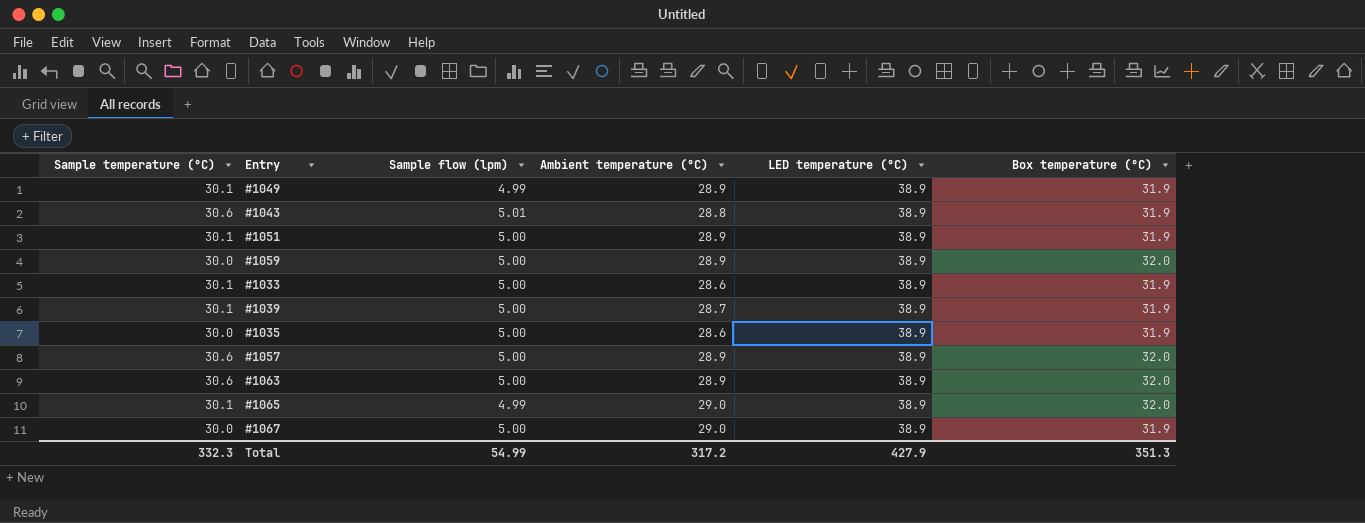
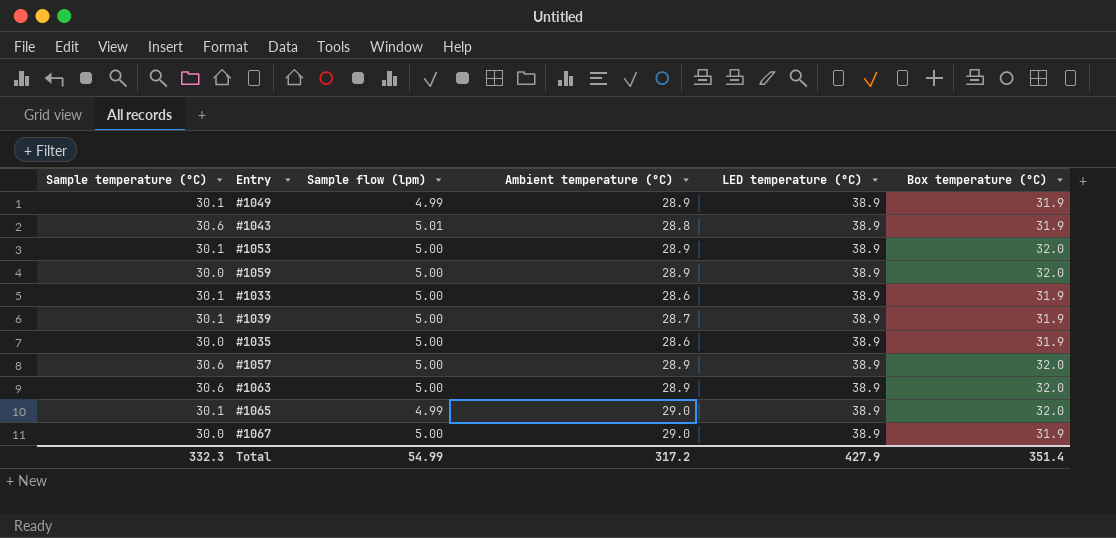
row #1051: 30.1 | 5.00 | 28.9 | 38.9 | 31.9 -> none
row #1053: none -> 30.1 | 5.00 | 28.9 | 38.9 | 32.0
Total | Box temperature (°C): 351.3 -> 351.4

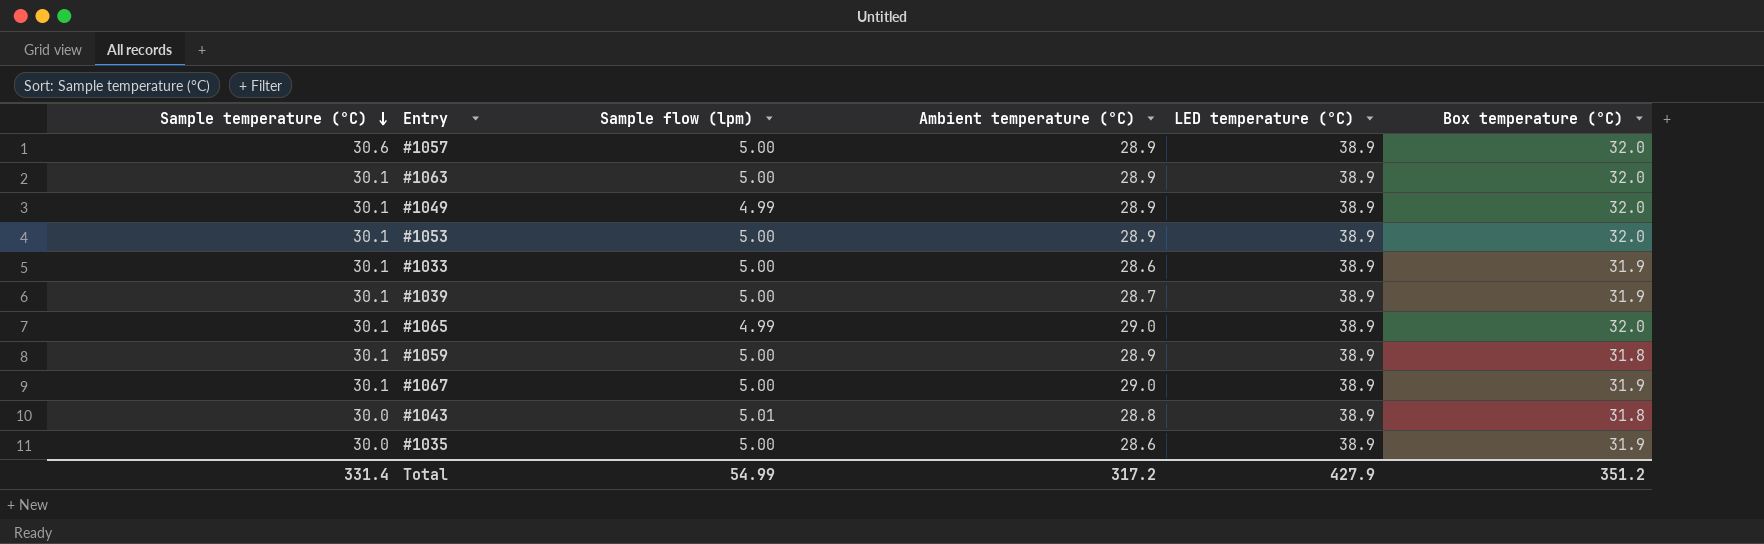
row order: none -> Sample temperature (°C) descending
#1063 | Sample temperature (°C): 30.6 -> 30.1
#1049 | Box temperature (°C): 31.9 -> 32.0
#1059 | Sample temperature (°C): 30.0 -> 30.1
#1059 | Box temperature (°C): 32.0 -> 31.8
#1067 | Sample temperature (°C): 30.0 -> 30.1
#1043 | Sample temperature (°C): 30.6 -> 30.0
#1043 | Box temperature (°C): 31.9 -> 31.8
Total | Sample temperature (°C): 332.3 -> 331.4
Total | Box temperature (°C): 351.4 -> 351.2

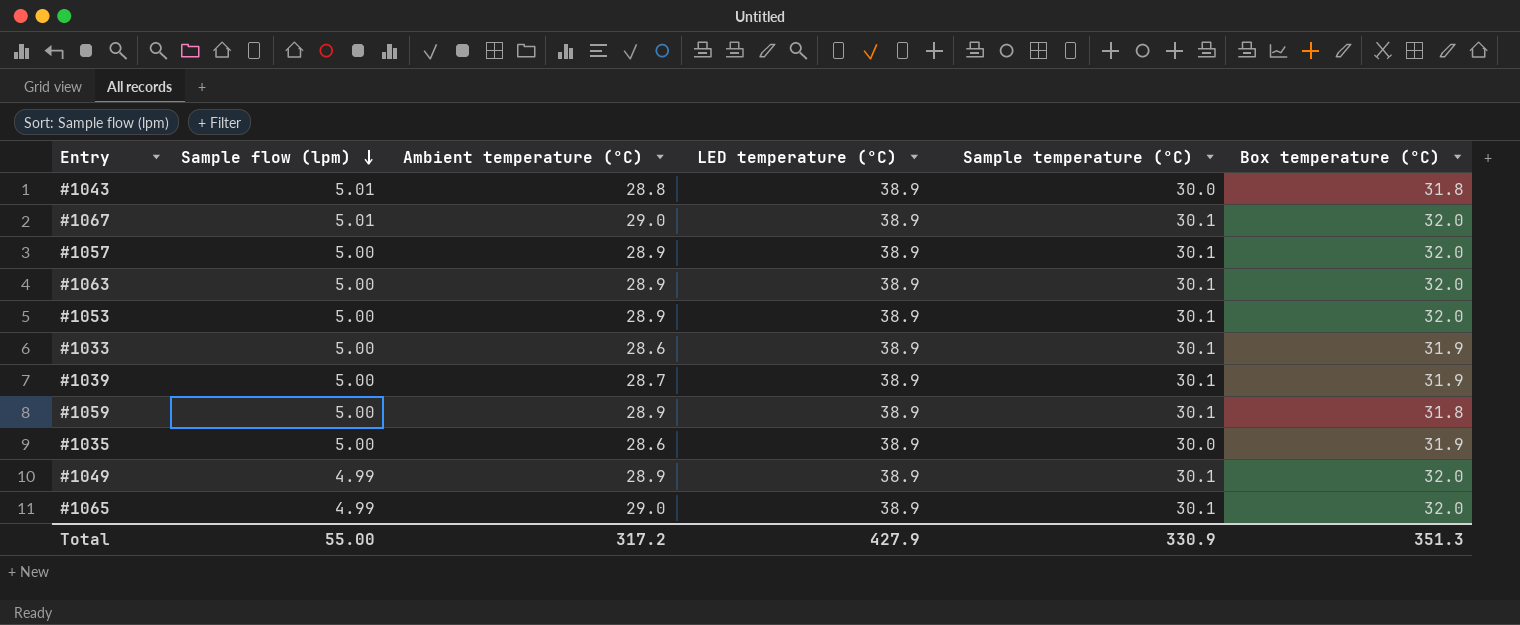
row order: Sample temperature (°C) descending -> Sample flow (lpm) descending
column Sample temperature (°C) | position: 1 -> 5
#1067 | Sample flow (lpm): 5.00 -> 5.01
#1067 | Box temperature (°C): 31.9 -> 32.0
#1057 | Sample temperature (°C): 30.6 -> 30.1
Total | Sample flow (lpm): 54.99 -> 55.00
Total | Sample temperature (°C): 331.4 -> 330.9
Total | Box temperature (°C): 351.2 -> 351.3

